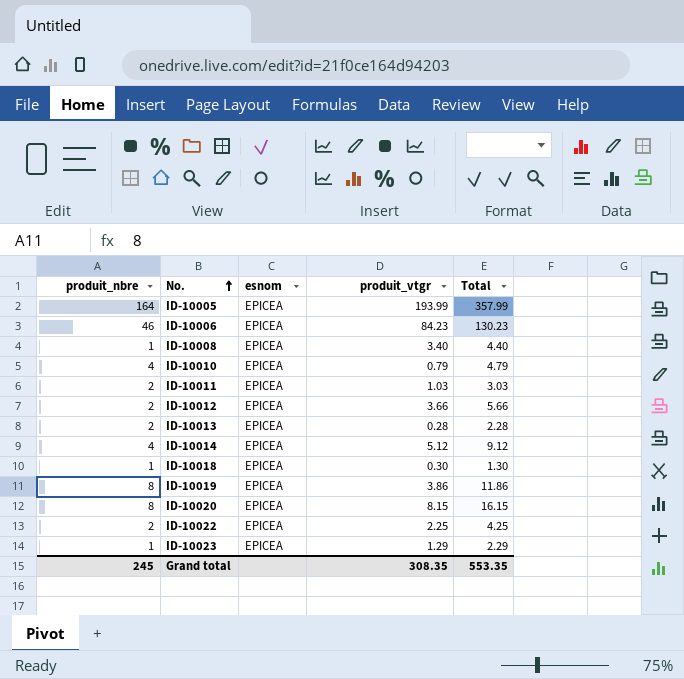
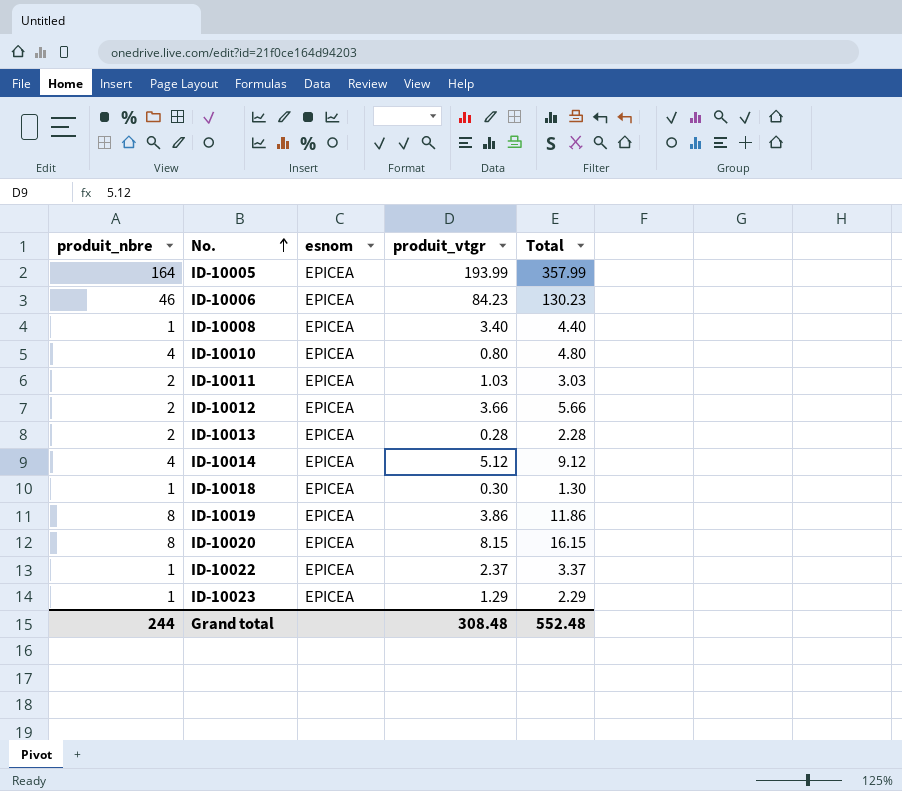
ID-10010 | produit_vtgr: 0.79 -> 0.80
ID-10010 | Total: 4.79 -> 4.80
ID-10022 | produit_nbre: 2 -> 1
ID-10022 | produit_vtgr: 2.25 -> 2.37
ID-10022 | Total: 4.25 -> 3.37
Grand total | produit_nbre: 245 -> 244
Grand total | produit_vtgr: 308.35 -> 308.48
Grand total | Total: 553.35 -> 552.48

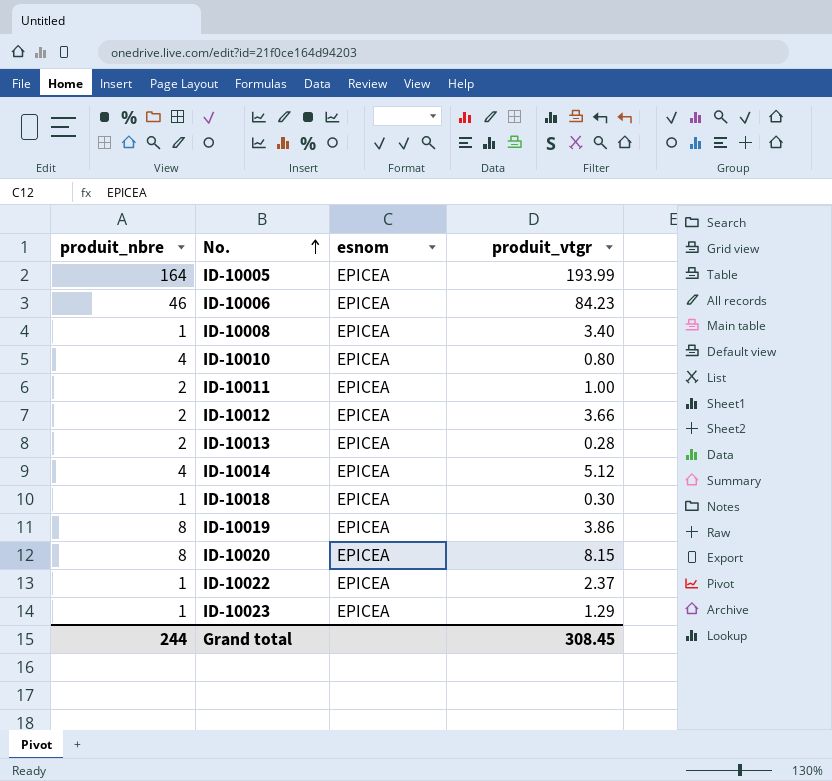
column Total | formula: [produit_nbre] + [produit_vtgr] -> none
ID-10011 | produit_vtgr: 1.03 -> 1.00
Grand total | produit_vtgr: 308.48 -> 308.45

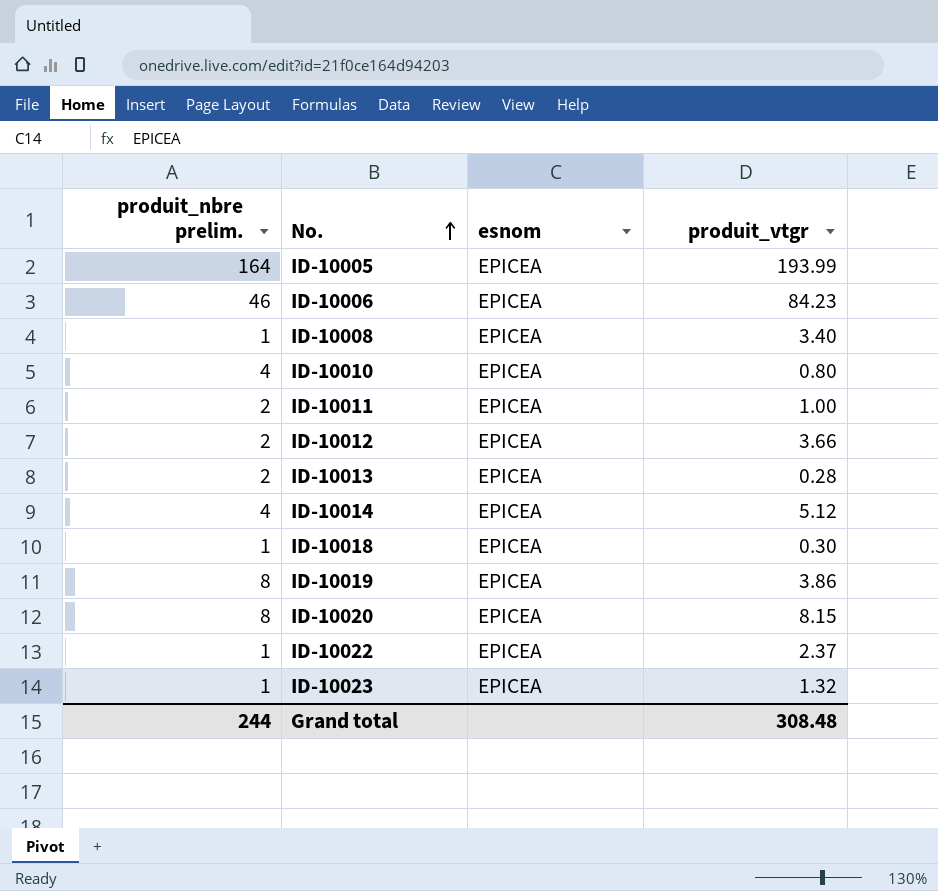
column name: produit_nbre -> produit_nbre prelim.
ID-10023 | produit_vtgr: 1.29 -> 1.32
Grand total | produit_vtgr: 308.45 -> 308.48

